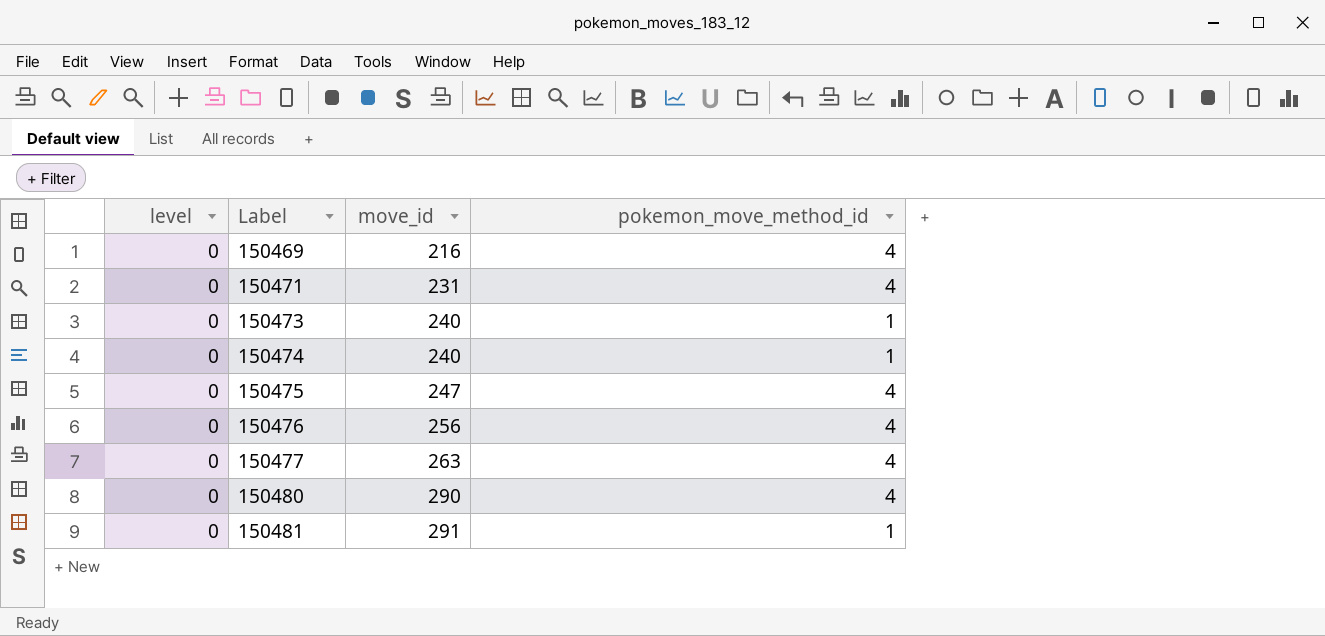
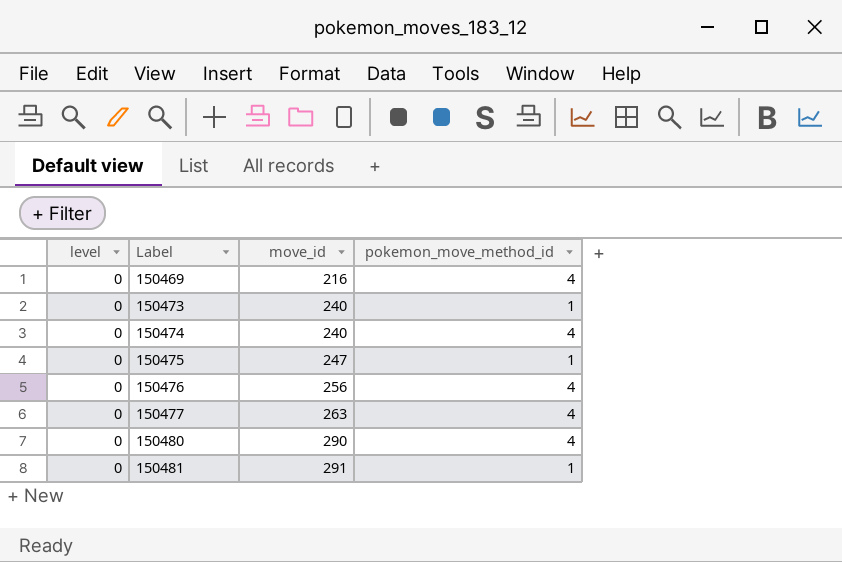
row 150471: 0 | 231 | 4 -> none
150474 | pokemon_move_method_id: 1 -> 4
150475 | pokemon_move_method_id: 4 -> 1

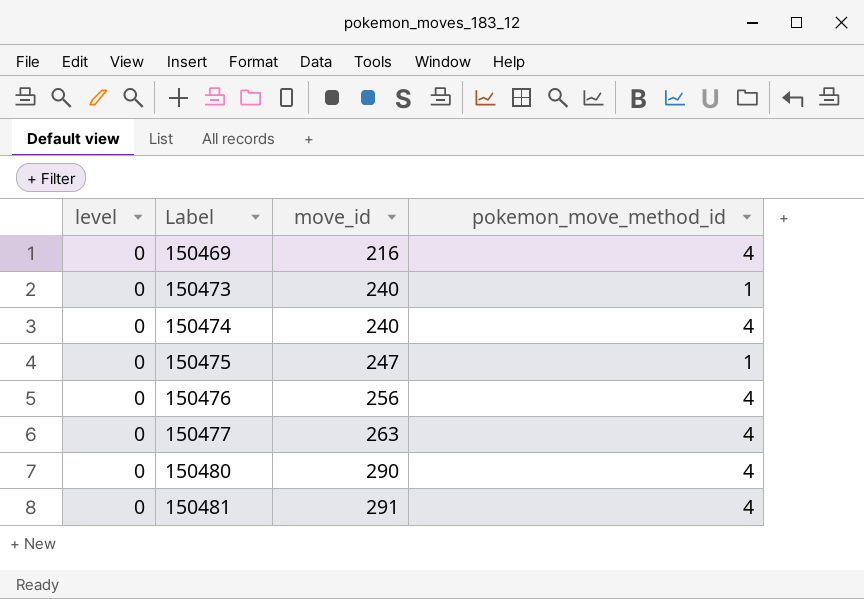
150481 | pokemon_move_method_id: 1 -> 4

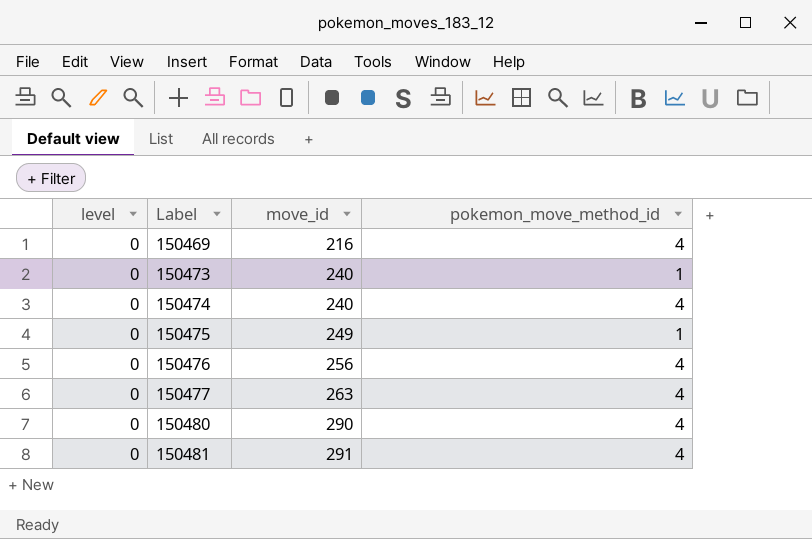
150475 | move_id: 247 -> 249

